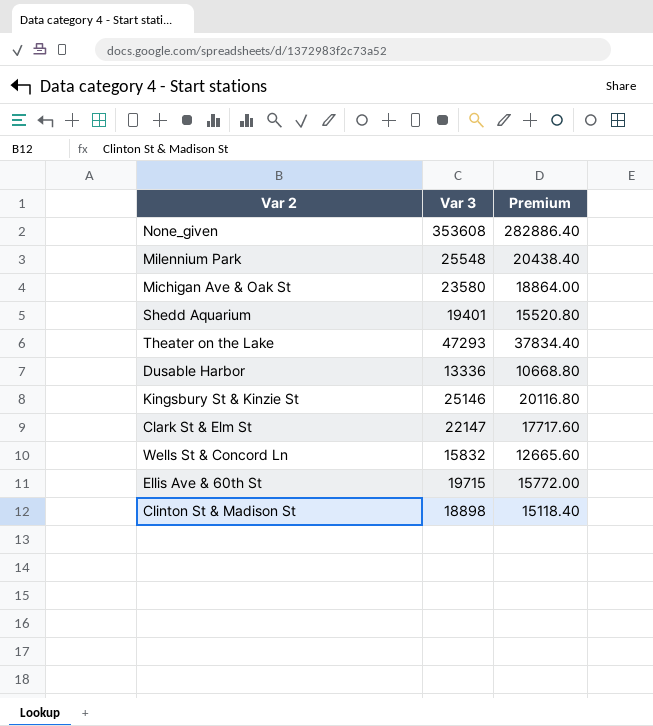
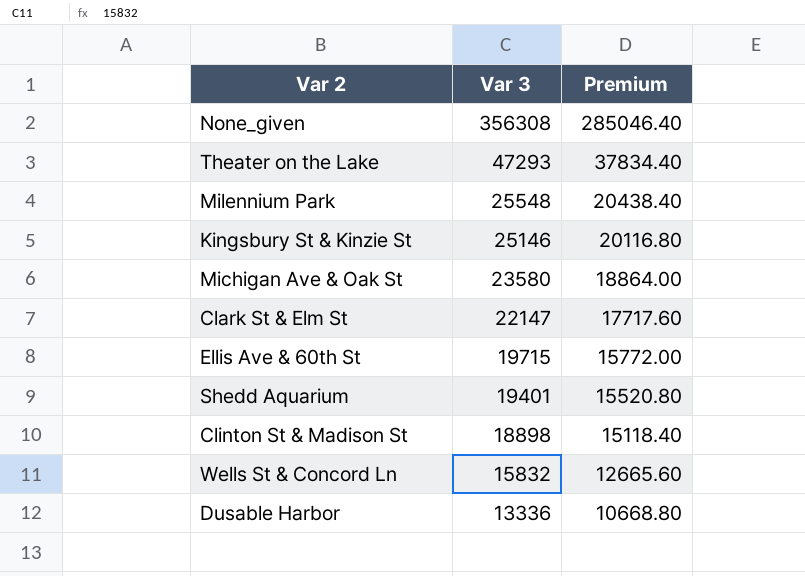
row order: none -> Var 3 descending
None_given | Var 3: 353608 -> 356308
None_given | Premium: 282886.40 -> 285046.40

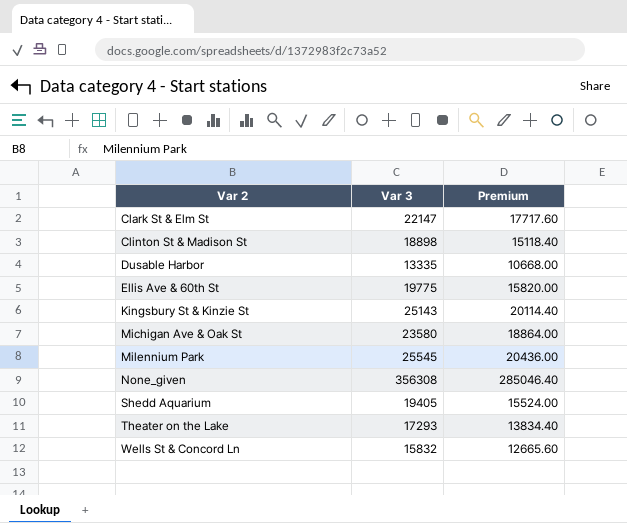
row order: Var 3 descending -> Var 2 ascending
Dusable Harbor | Var 3: 13336 -> 13335
Dusable Harbor | Premium: 10668.80 -> 10668.00
Ellis Ave & 60th St | Var 3: 19715 -> 19775
Ellis Ave & 60th St | Premium: 15772.00 -> 15820.00
Kingsbury St & Kinzie St | Var 3: 25146 -> 25143
Kingsbury St & Kinzie St | Premium: 20116.80 -> 20114.40
Milennium Park | Var 3: 25548 -> 25545
Milennium Park | Premium: 20438.40 -> 20436.00
Shedd Aquarium | Var 3: 19401 -> 19405
Shedd Aquarium | Premium: 15520.80 -> 15524.00
Theater on the Lake | Var 3: 47293 -> 17293
Theater on the Lake | Premium: 37834.40 -> 13834.40

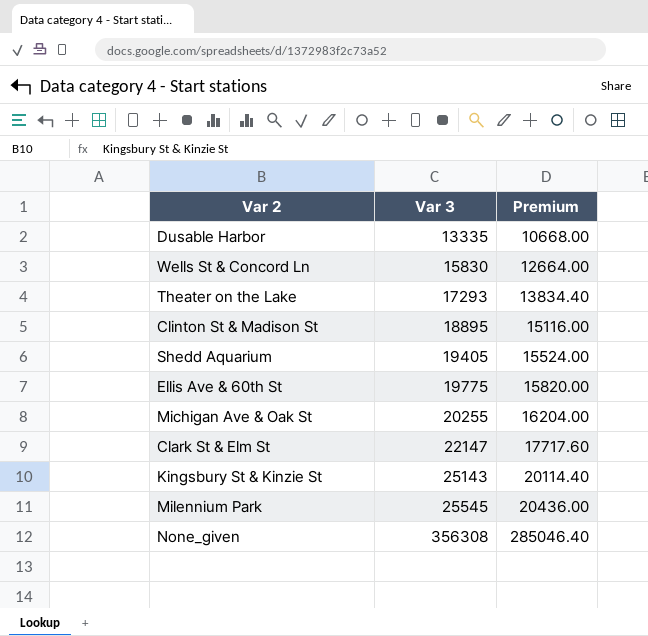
row order: Var 2 ascending -> Var 3 ascending
Wells St & Concord Ln | Var 3: 15832 -> 15830
Wells St & Concord Ln | Premium: 12665.60 -> 12664.00
Clinton St & Madison St | Var 3: 18898 -> 18895
Clinton St & Madison St | Premium: 15118.40 -> 15116.00
Michigan Ave & Oak St | Var 3: 23580 -> 20255
Michigan Ave & Oak St | Premium: 18864.00 -> 16204.00

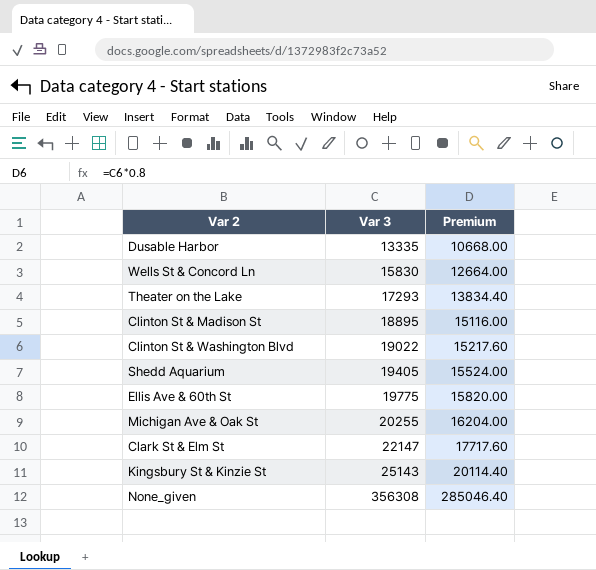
row Milennium Park: 25545 | 20436.00 -> none
row Clinton St & Washington Blvd: none -> 19022 | 15217.60

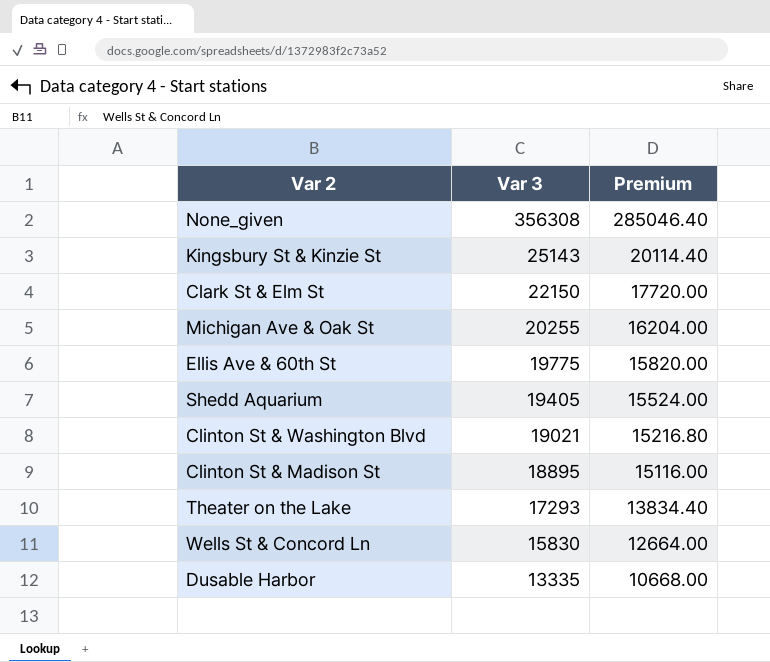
row order: Var 3 ascending -> Var 3 descending
Clark St & Elm St | Var 3: 22147 -> 22150
Clark St & Elm St | Premium: 17717.60 -> 17720.00
Clinton St & Washington Blvd | Var 3: 19022 -> 19021
Clinton St & Washington Blvd | Premium: 15217.60 -> 15216.80

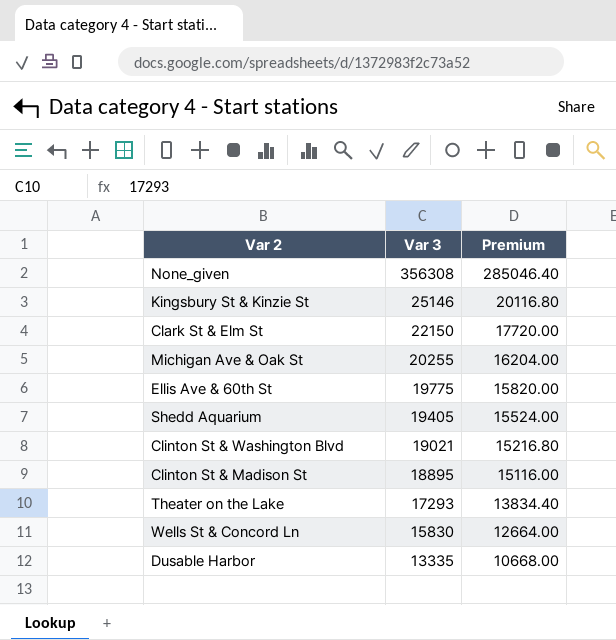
Kingsbury St & Kinzie St | Var 3: 25143 -> 25146
Kingsbury St & Kinzie St | Premium: 20114.40 -> 20116.80

